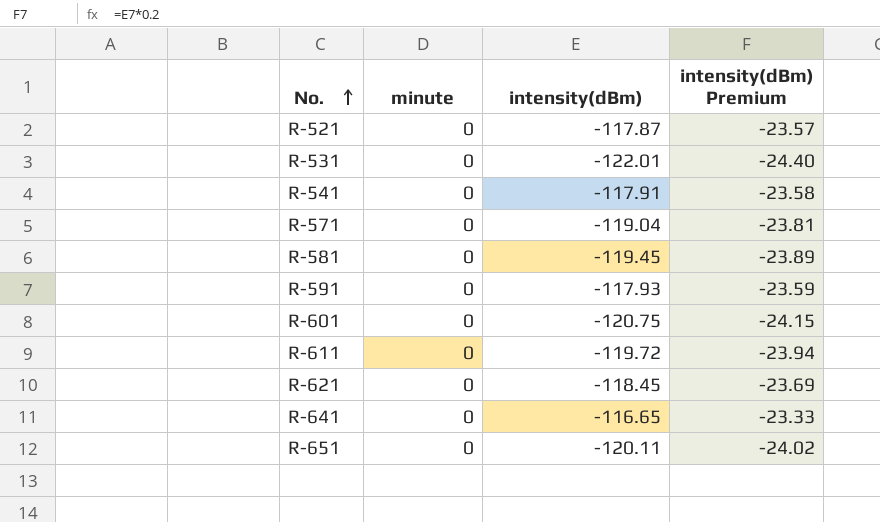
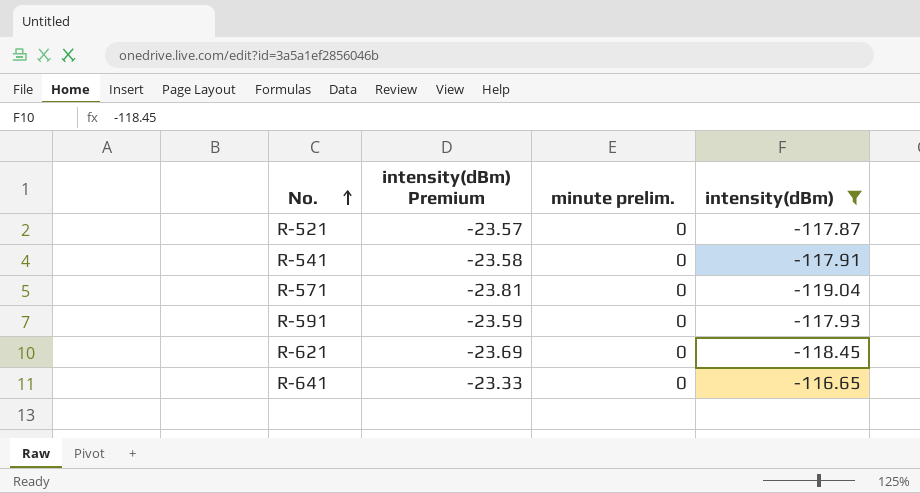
filter: none -> intensity(dBm) >= -119.04
column intensity(dBm) Premium | position: 4 -> 2
column name: minute -> minute prelim.

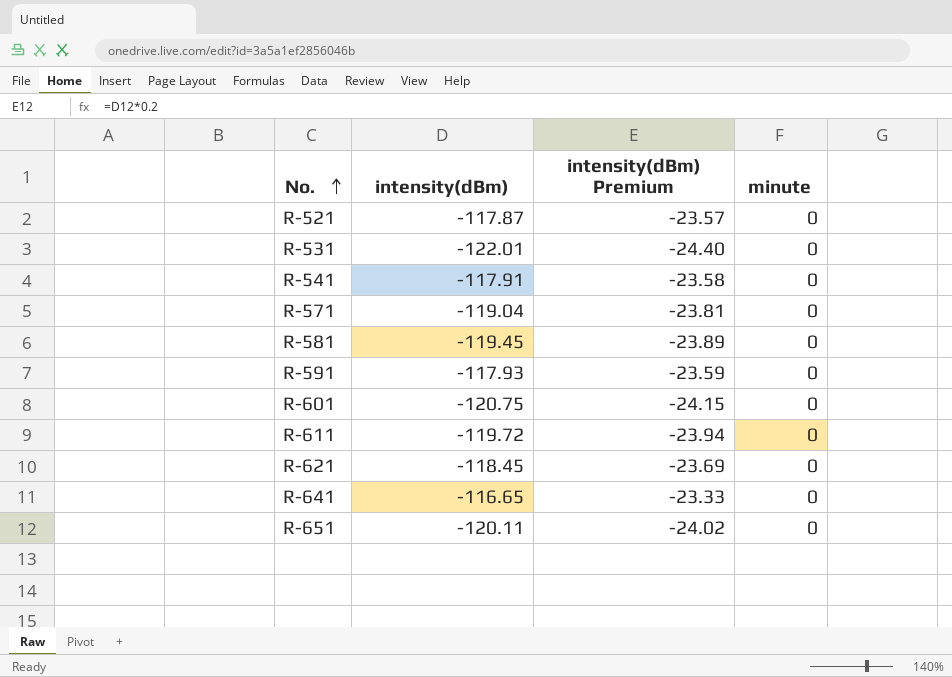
filter: intensity(dBm) >= -119.04 -> none
column intensity(dBm) | position: 4 -> 2
column name: minute prelim. -> minute

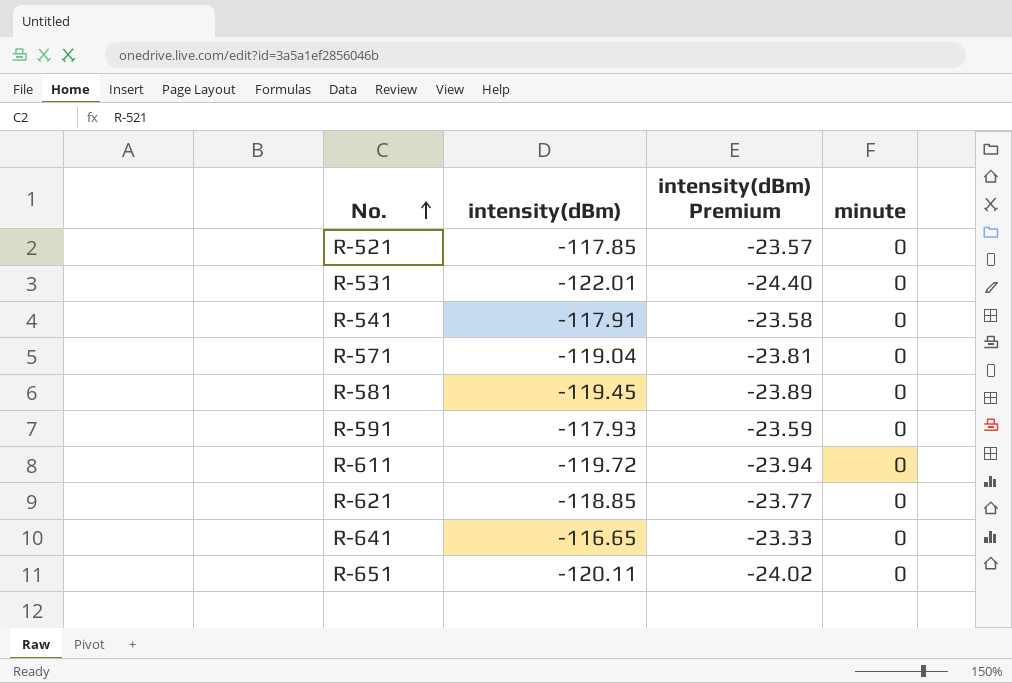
row R-601: -120.75 | -24.15 | 0 -> none
R-521 | intensity(dBm): -117.87 -> -117.85
R-621 | intensity(dBm): -118.45 -> -118.85
R-621 | intensity(dBm) Premium: -23.69 -> -23.77

